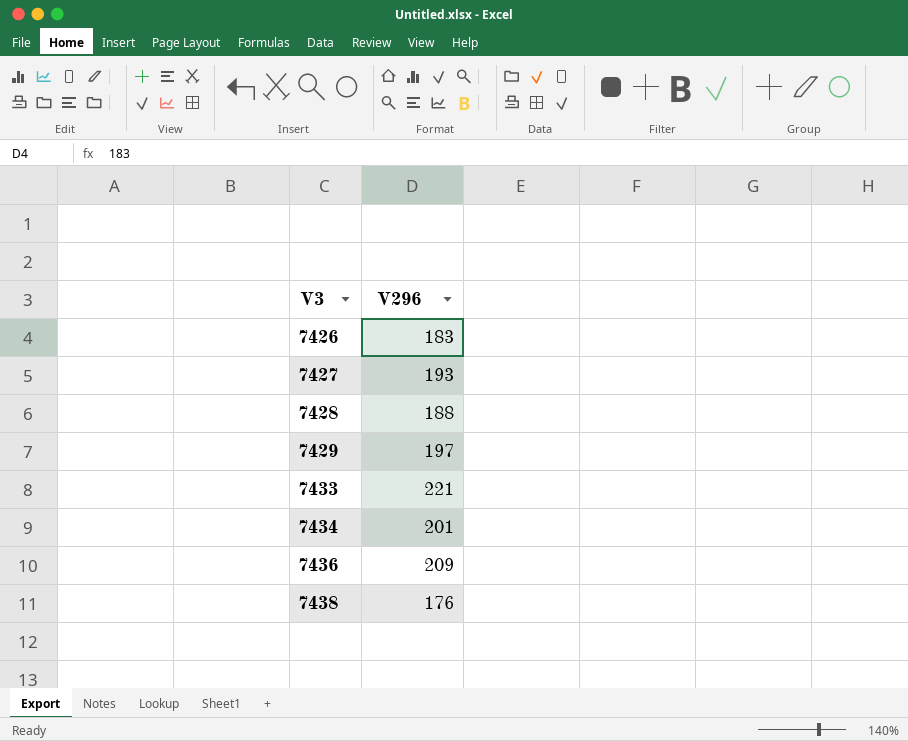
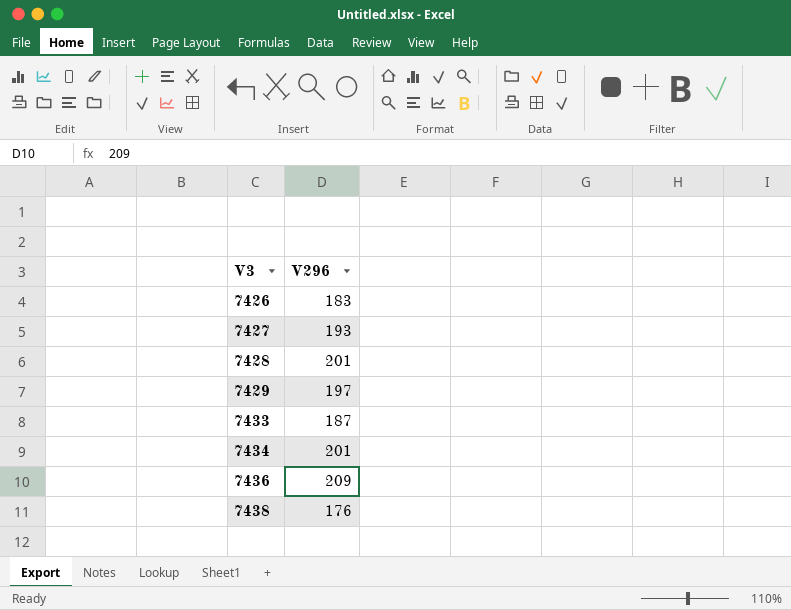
7428 | V296: 188 -> 201
7433 | V296: 221 -> 187

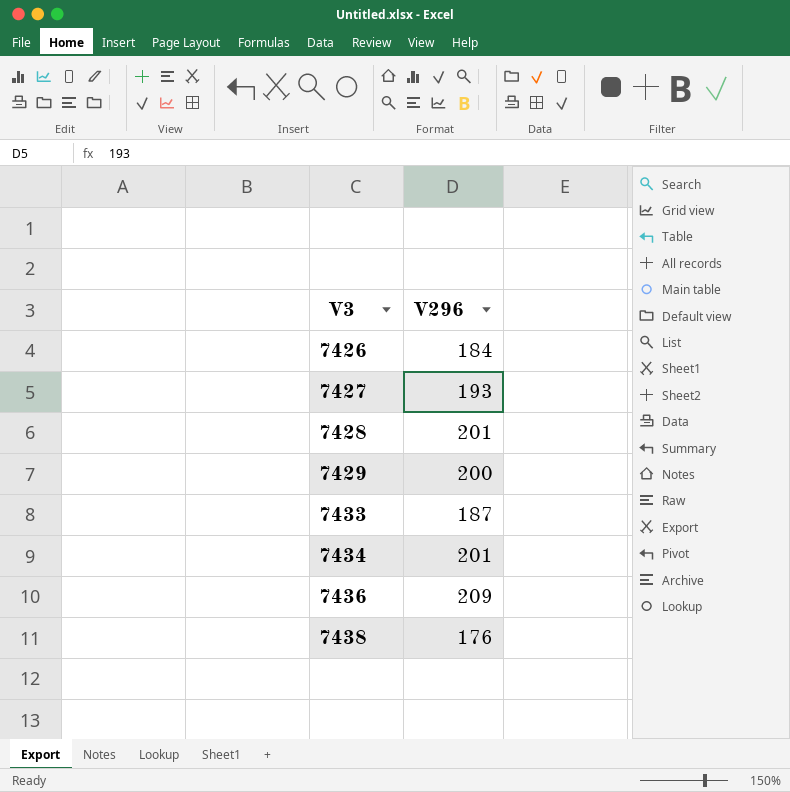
7426 | V296: 183 -> 184
7429 | V296: 197 -> 200

